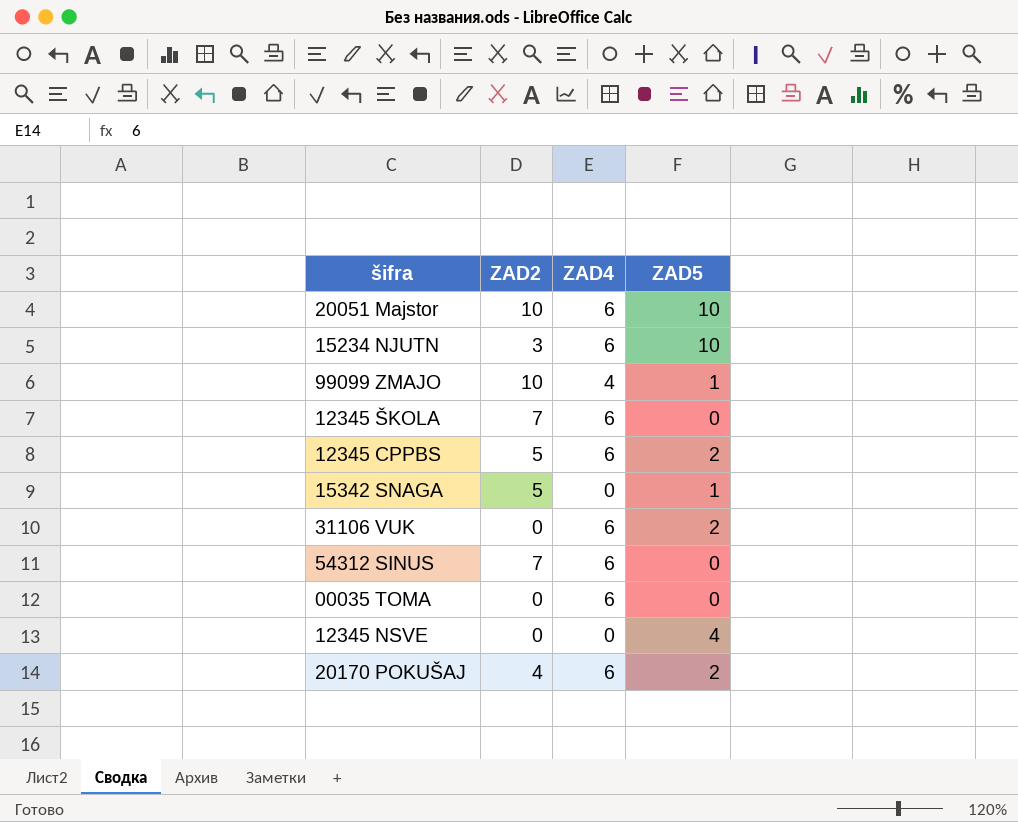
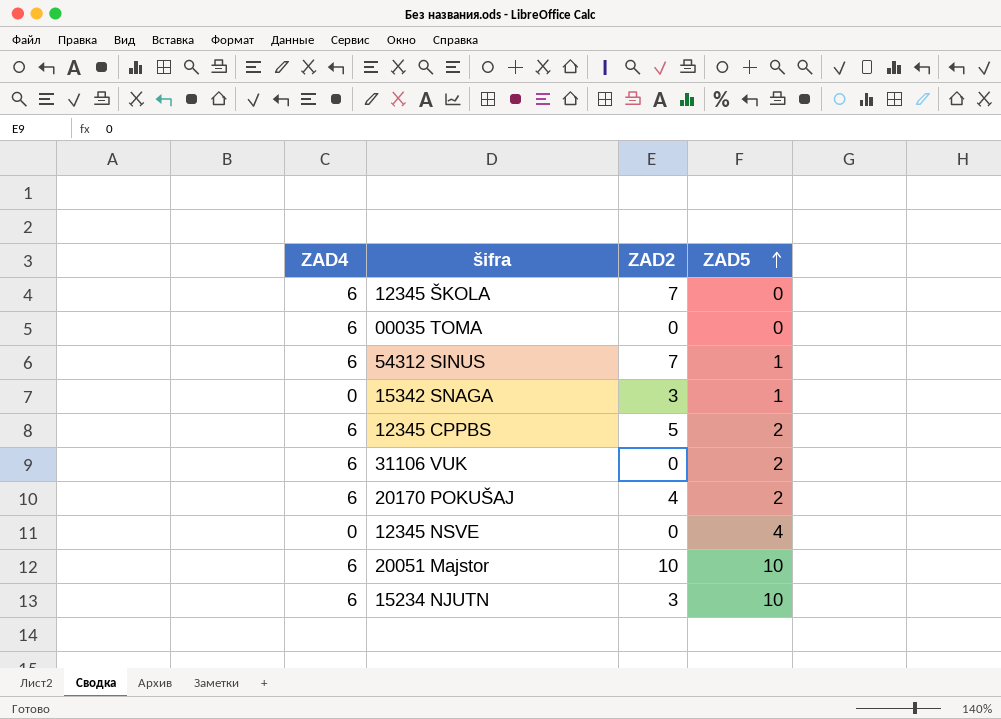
row order: none -> ZAD5 ascending
column ZAD4 | position: 3 -> 1
row 99099 ZMAJO: 10 | 4 | 1 -> none
54312 SINUS | ZAD5: 0 -> 1
15342 SNAGA | ZAD2: 5 -> 3

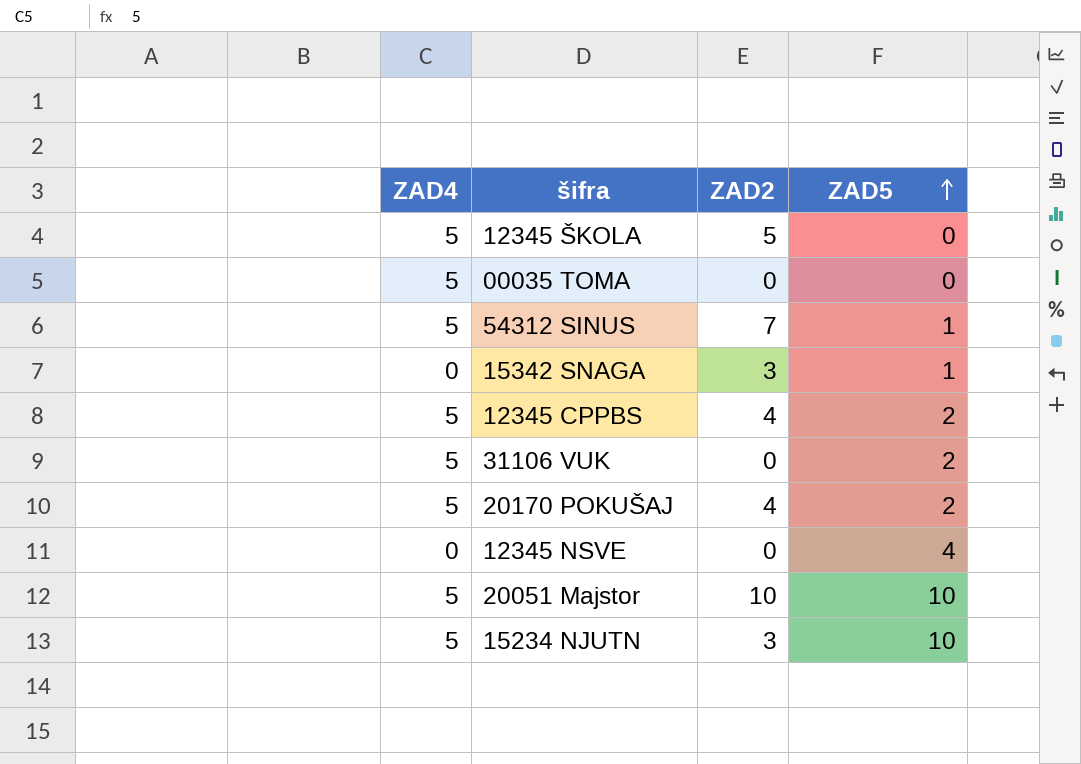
12345 ŠKOLA | ZAD4: 6 -> 5
12345 ŠKOLA | ZAD2: 7 -> 5
00035 TOMA | ZAD4: 6 -> 5
54312 SINUS | ZAD4: 6 -> 5
12345 CPPBS | ZAD4: 6 -> 5
12345 CPPBS | ZAD2: 5 -> 4
31106 VUK | ZAD4: 6 -> 5
20170 POKUŠAJ | ZAD4: 6 -> 5
20051 Majstor | ZAD4: 6 -> 5
15234 NJUTN | ZAD4: 6 -> 5

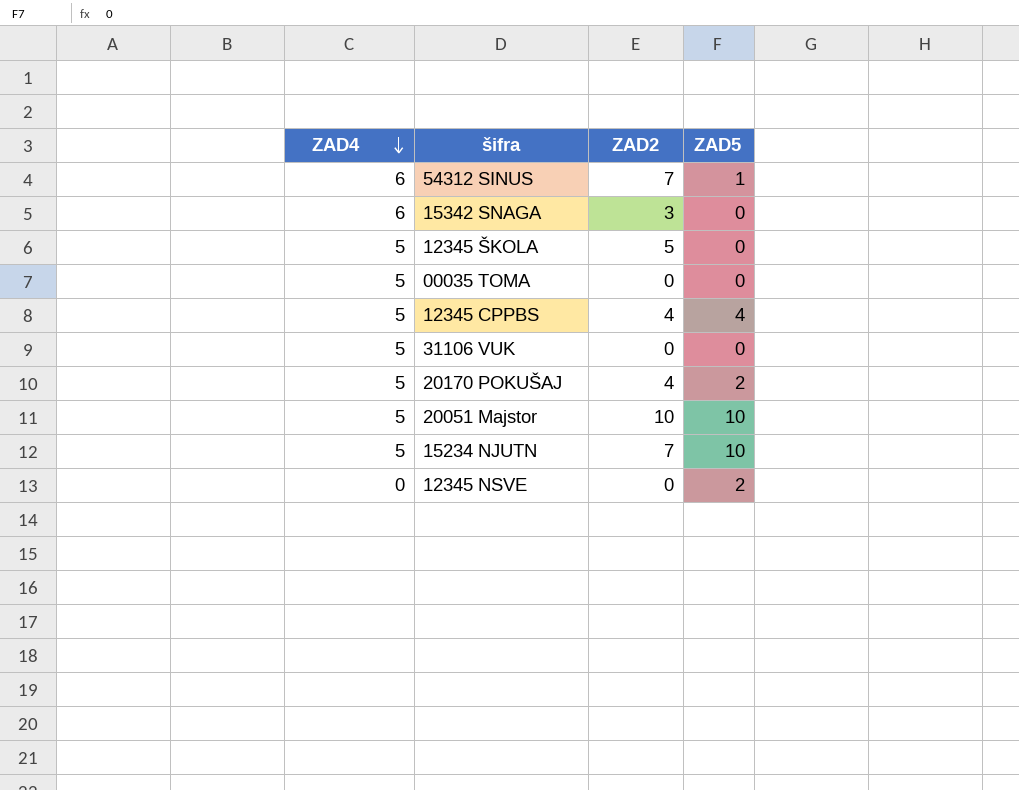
row order: ZAD5 ascending -> ZAD4 descending
54312 SINUS | ZAD4: 5 -> 6
15342 SNAGA | ZAD4: 0 -> 6
15342 SNAGA | ZAD5: 1 -> 0
12345 CPPBS | ZAD5: 2 -> 4
31106 VUK | ZAD5: 2 -> 0
15234 NJUTN | ZAD2: 3 -> 7
12345 NSVE | ZAD5: 4 -> 2

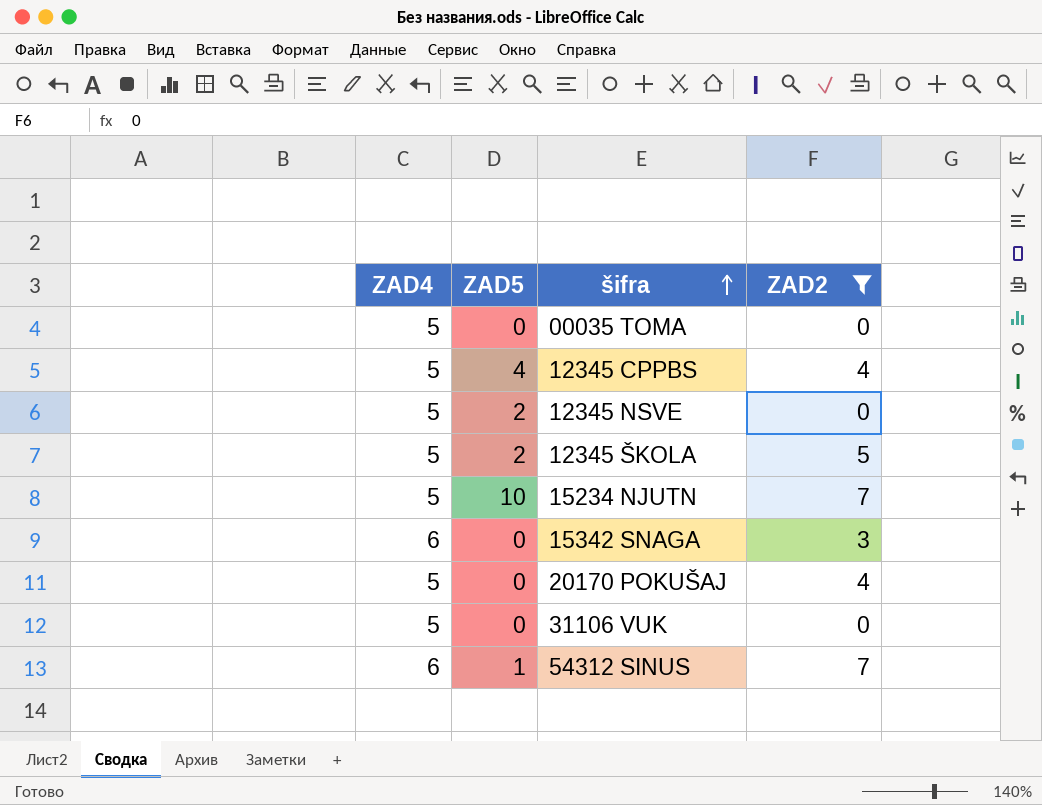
filter: none -> ZAD2 != 10
row order: ZAD4 descending -> šifra ascending
column ZAD5 | position: 4 -> 2
12345 NSVE | ZAD4: 0 -> 5
12345 ŠKOLA | ZAD5: 0 -> 2
20170 POKUŠAJ | ZAD5: 2 -> 0

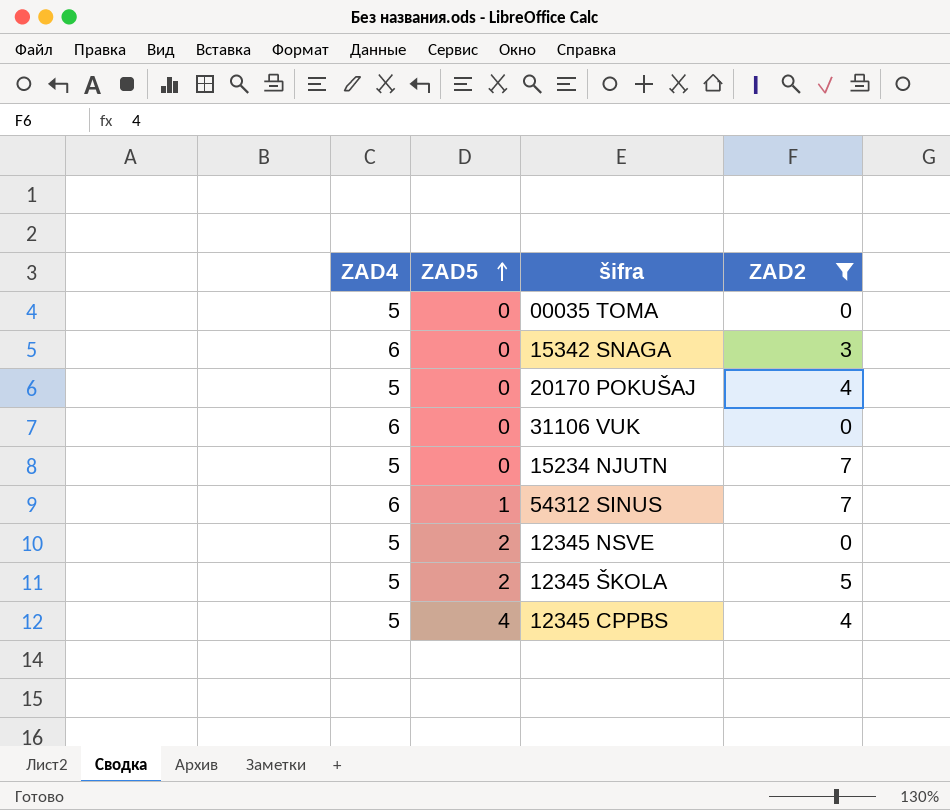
row order: šifra ascending -> ZAD5 ascending
31106 VUK | ZAD4: 5 -> 6
15234 NJUTN | ZAD5: 10 -> 0

